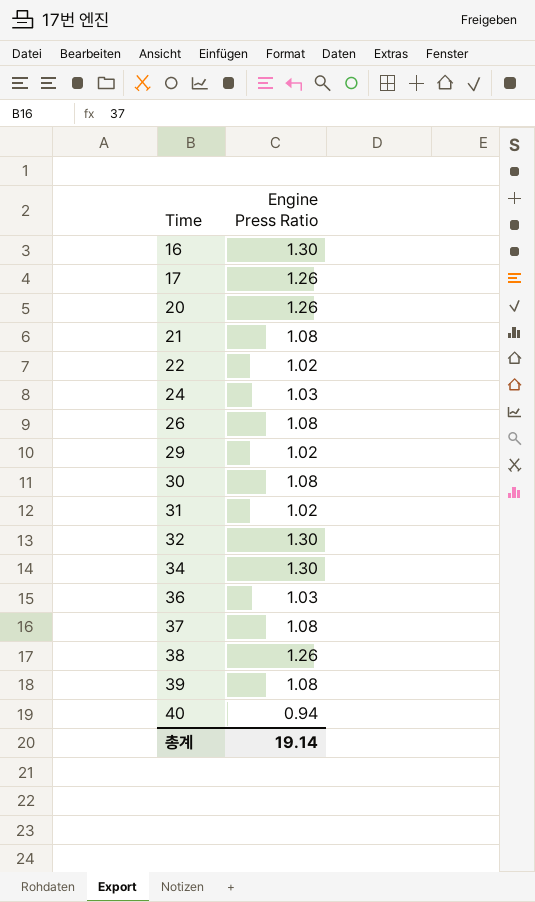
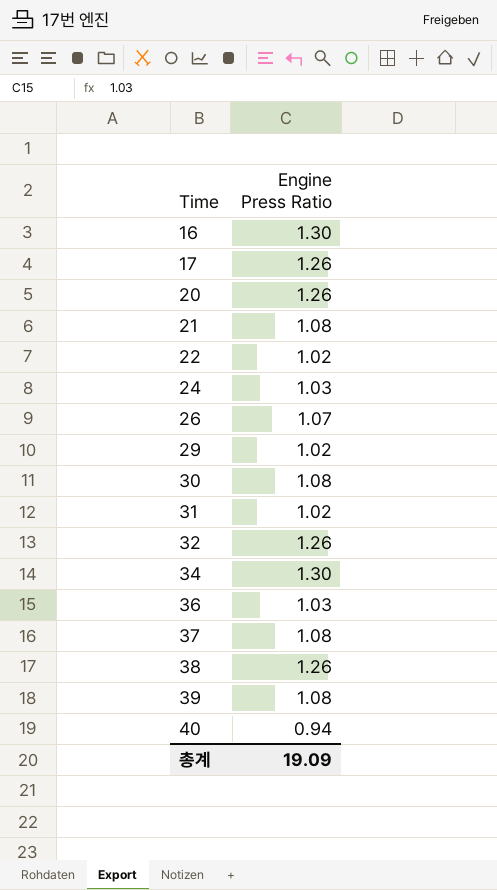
26 | Engine Press Ratio: 1.08 -> 1.07
32 | Engine Press Ratio: 1.30 -> 1.26
총계 | Engine Press Ratio: 19.14 -> 19.09

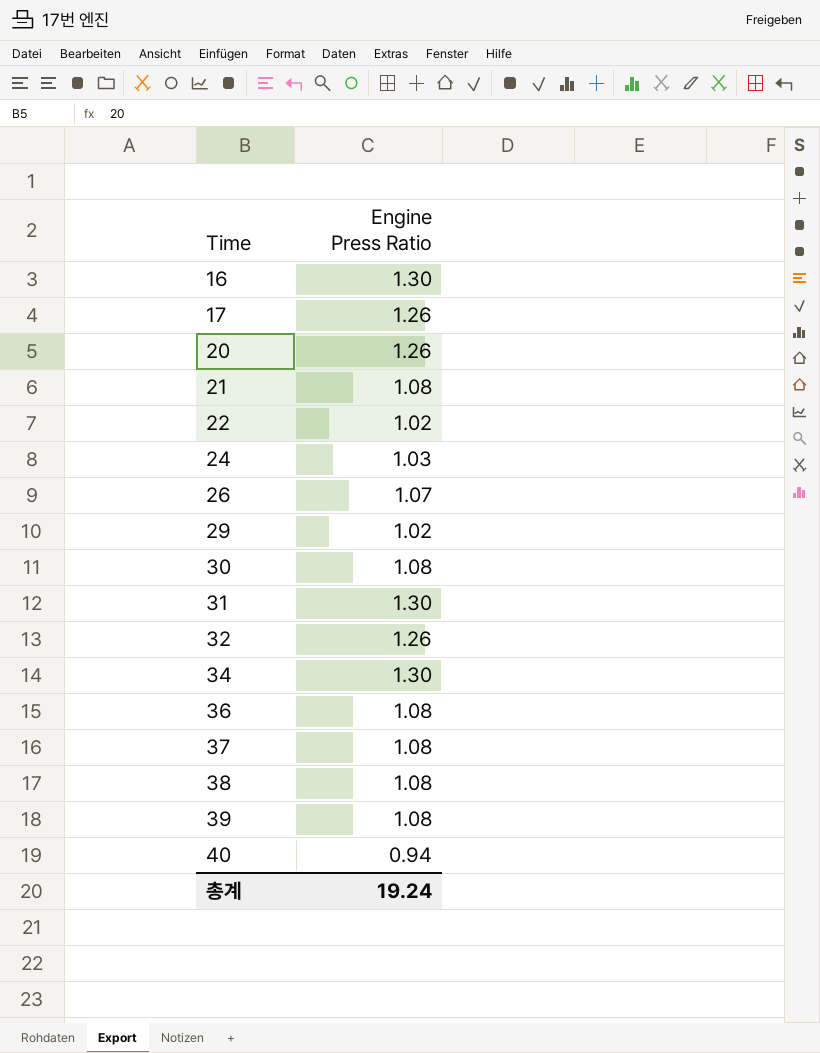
31 | Engine Press Ratio: 1.02 -> 1.30
36 | Engine Press Ratio: 1.03 -> 1.08
38 | Engine Press Ratio: 1.26 -> 1.08
총계 | Engine Press Ratio: 19.09 -> 19.24

